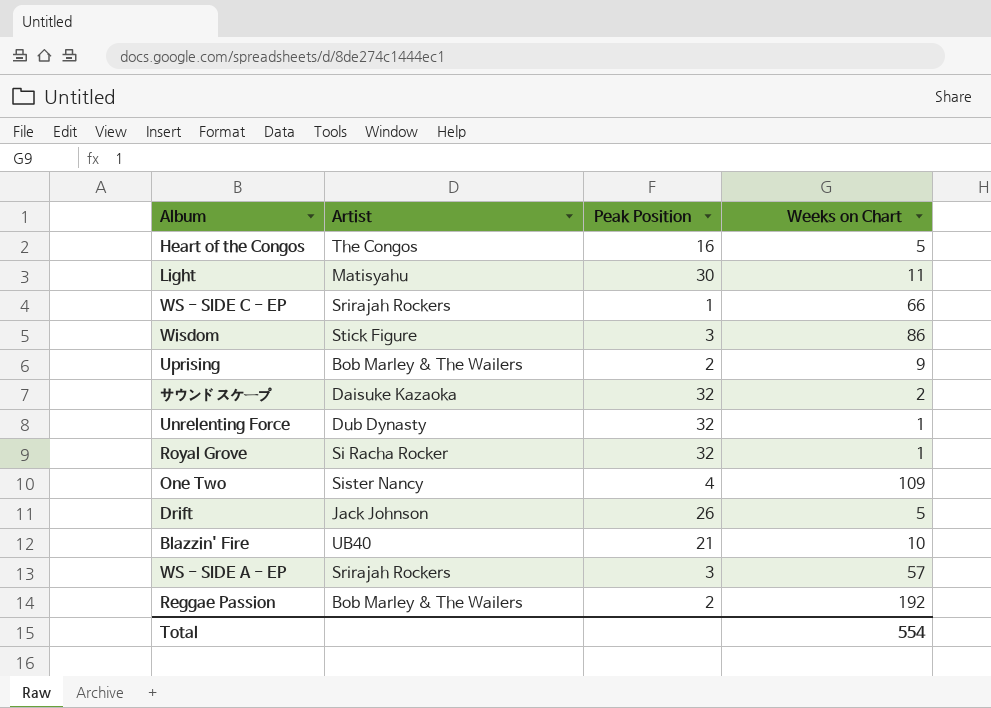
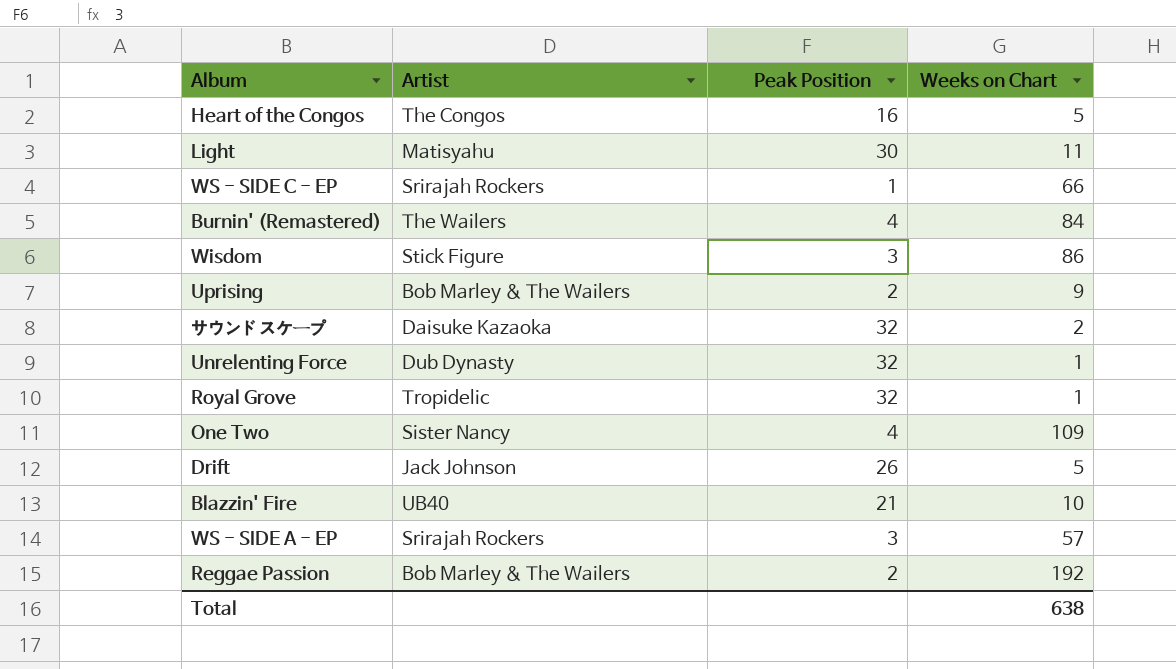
row Burnin' (Remastered): none -> The Wailers | 4 | 84
Royal Grove | Artist: Si Racha Rocker -> Tropidelic
Total | Weeks on Chart: 554 -> 638

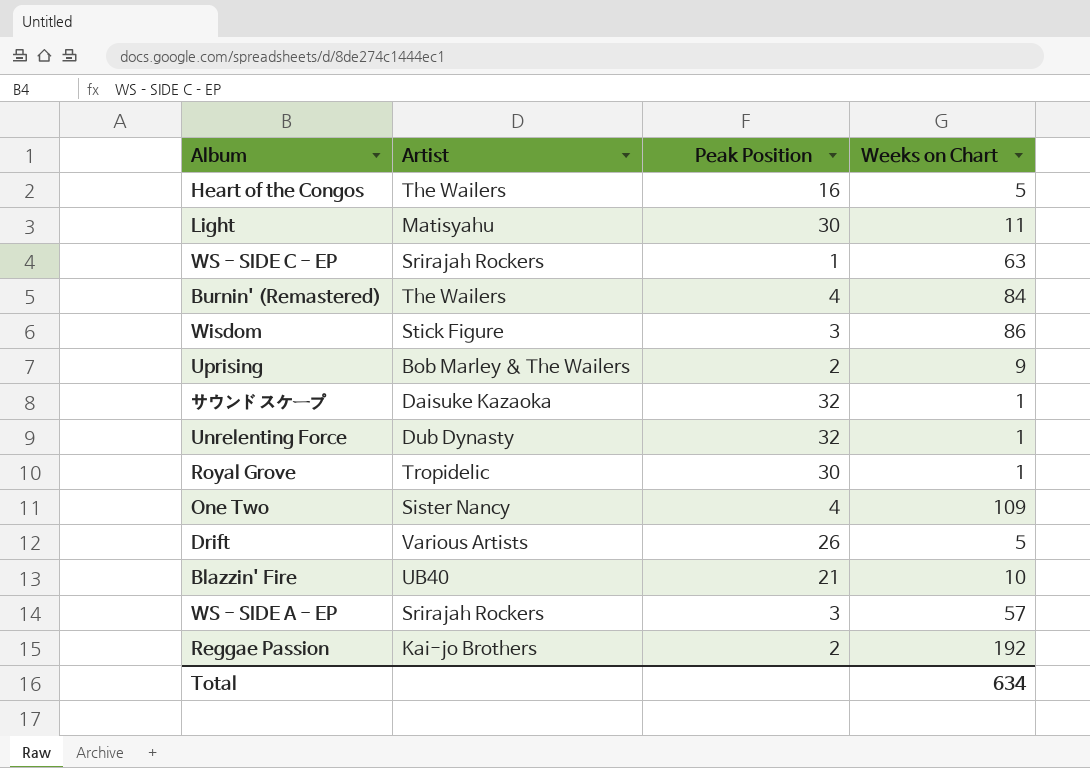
Heart of the Congos | Artist: The Congos -> The Wailers
WS - SIDE C - EP | Weeks on Chart: 66 -> 63
サウンドスケープ | Weeks on Chart: 2 -> 1
Royal Grove | Peak Position: 32 -> 30
Drift | Artist: Jack Johnson -> Various Artists
Reggae Passion | Artist: Bob Marley & The Wailers -> Kai-jo Brothers
Total | Weeks on Chart: 638 -> 634

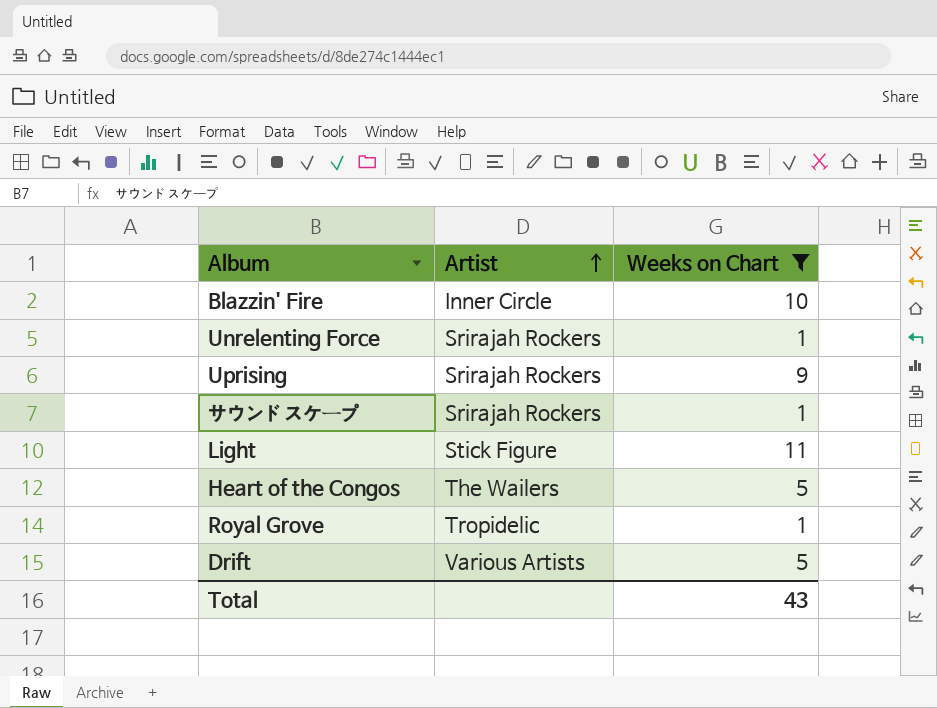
filter: none -> Weeks on Chart <= 11
row order: none -> Artist ascending
column Peak Position | position: 3 -> none
Blazzin' Fire | Artist: UB40 -> Inner Circle
Unrelenting Force | Artist: Dub Dynasty -> Srirajah Rockers
Uprising | Artist: Bob Marley & The Wailers -> Srirajah Rockers
サウンドスケープ | Artist: Daisuke Kazaoka -> Srirajah Rockers
Light | Artist: Matisyahu -> Stick Figure
Total | Weeks on Chart: 634 -> 43

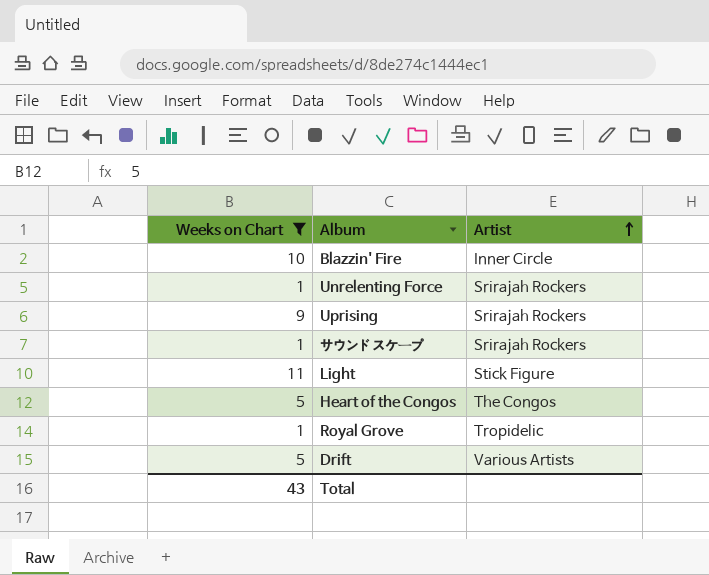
column Weeks on Chart | position: 3 -> 1
Heart of the Congos | Artist: The Wailers -> The Congos

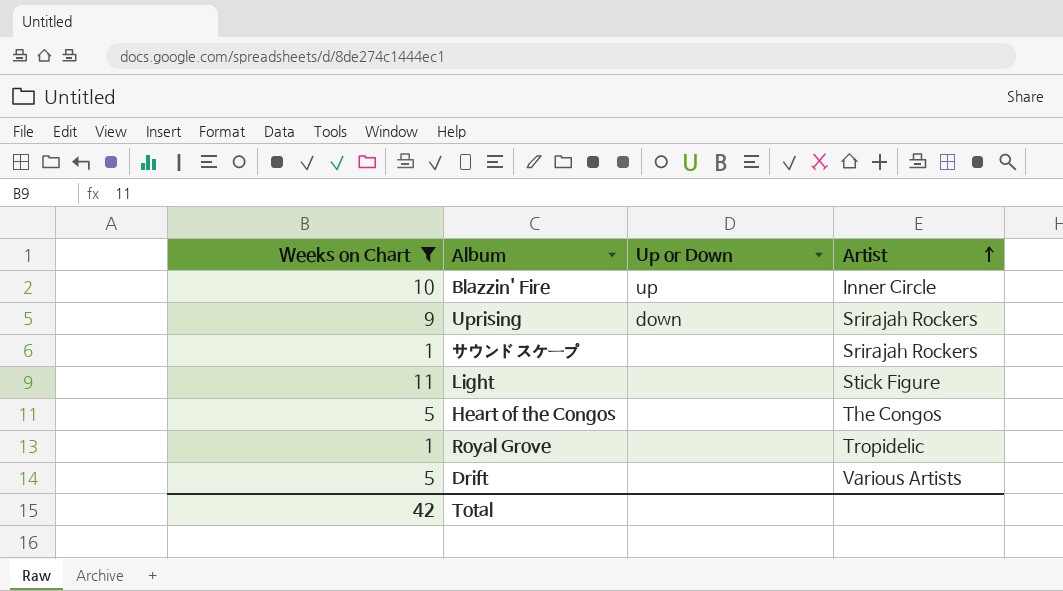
column Up or Down | position: none -> 3
row Unrelenting Force: 1 | Srirajah Rockers -> none
Total | Weeks on Chart: 43 -> 42

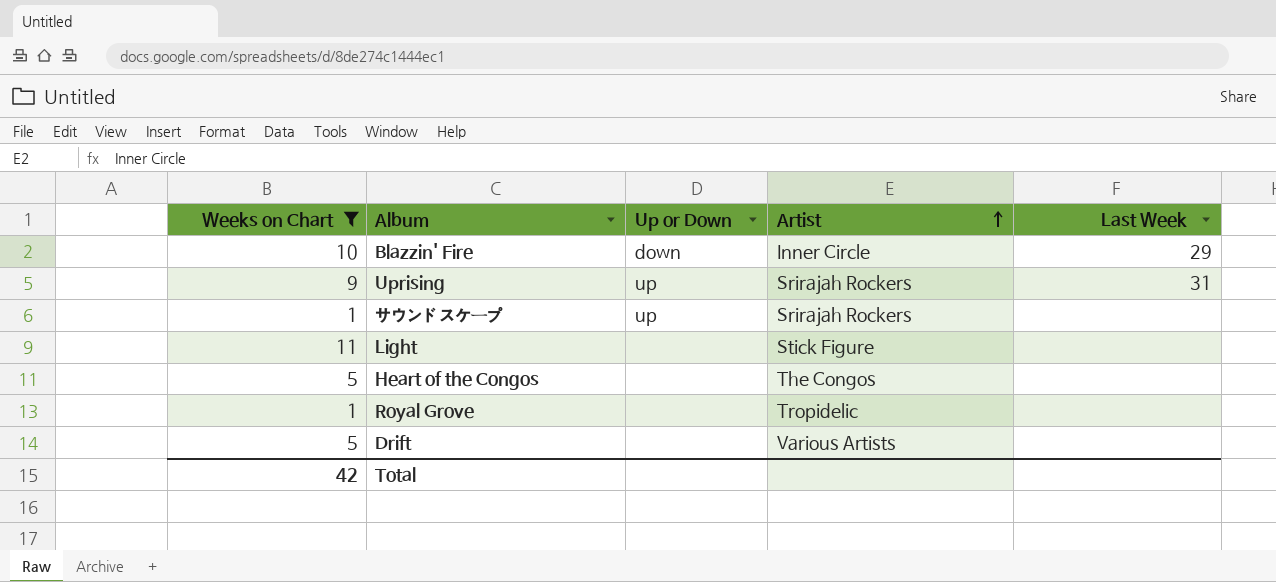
column Last Week | position: none -> 5
Blazzin' Fire | Up or Down: up -> down
Uprising | Up or Down: down -> up
サウンドスケープ | Up or Down: none -> up

